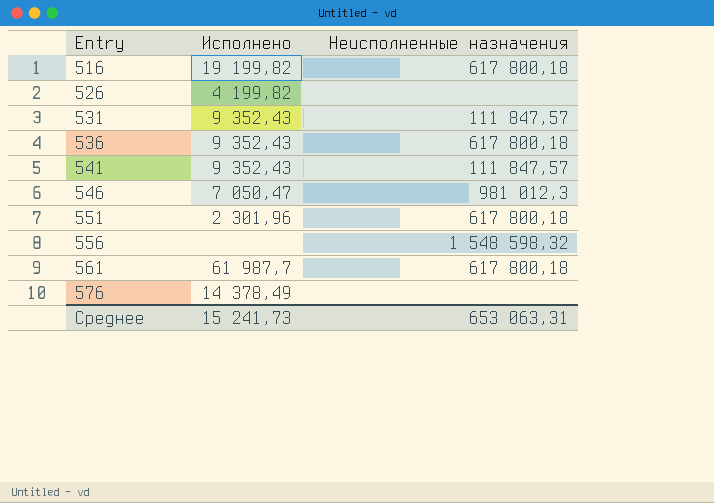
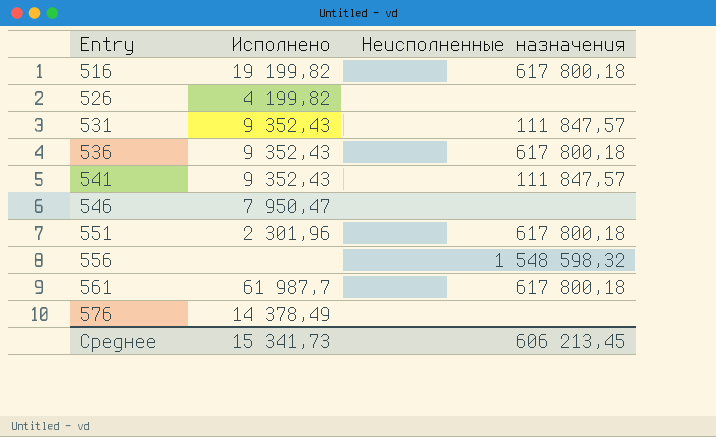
546 | Исполнено: 7 050,47 -> 7 950,47
546 | Неисполненные назначения: 981 012,3 -> none
Среднее | Исполнено: 15 241,73 -> 15 341,73
Среднее | Неисполненные назначения: 653 063,31 -> 606 213,45

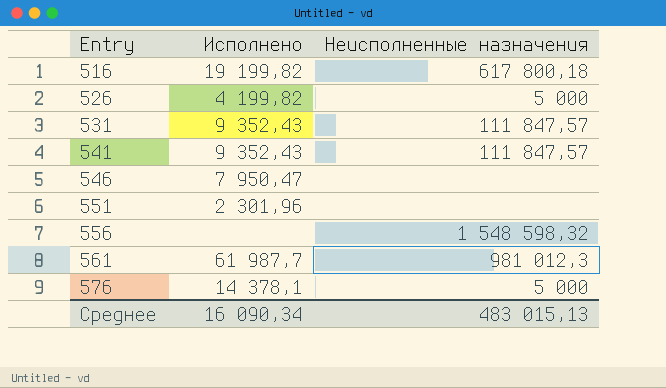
row 536: 9 352,43 | 617 800,18 -> none
526 | Неисполненные назначения: none -> 5 000
551 | Неисполненные назначения: 617 800,18 -> none
561 | Неисполненные назначения: 617 800,18 -> 981 012,3
576 | Исполнено: 14 378,49 -> 14 378,1
576 | Неисполненные назначения: none -> 5 000
Среднее | Исполнено: 15 341,73 -> 16 090,34
Среднее | Неисполненные назначения: 606 213,45 -> 483 015,13

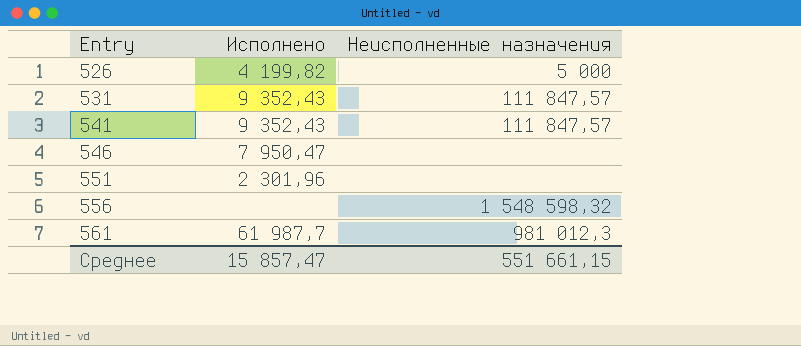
row 516: 19 199,82 | 617 800,18 -> none
row 576: 14 378,1 | 5 000 -> none
Среднее | Исполнено: 16 090,34 -> 15 857,47
Среднее | Неисполненные назначения: 483 015,13 -> 551 661,15

